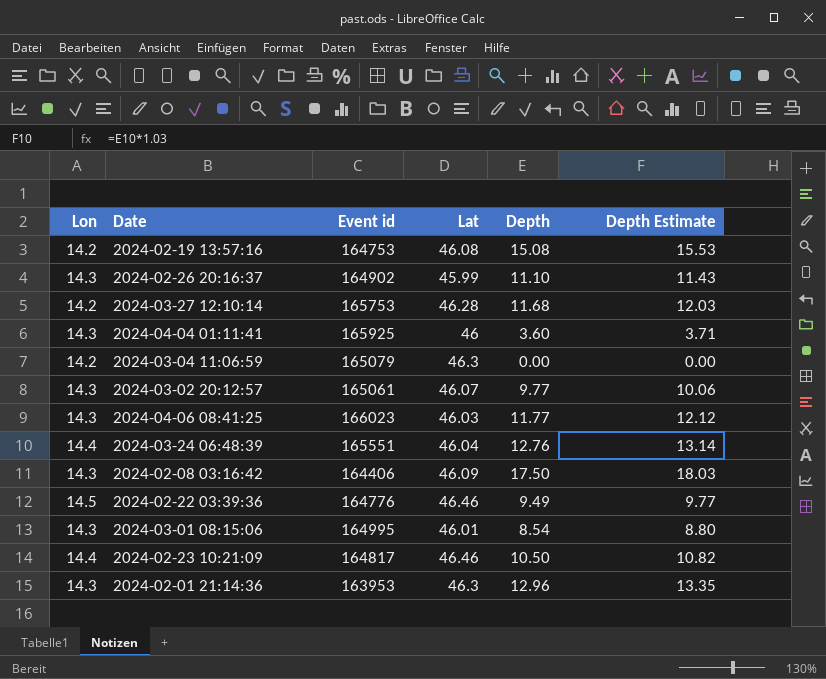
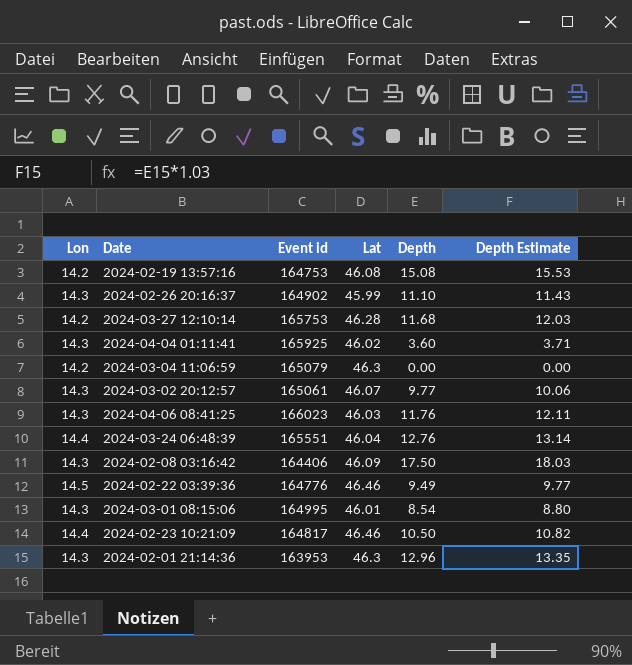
2024-04-04 01:11:41 | Lat: 46 -> 46.02
2024-04-06 08:41:25 | Depth: 11.77 -> 11.76
2024-04-06 08:41:25 | Depth Estimate: 12.12 -> 12.11

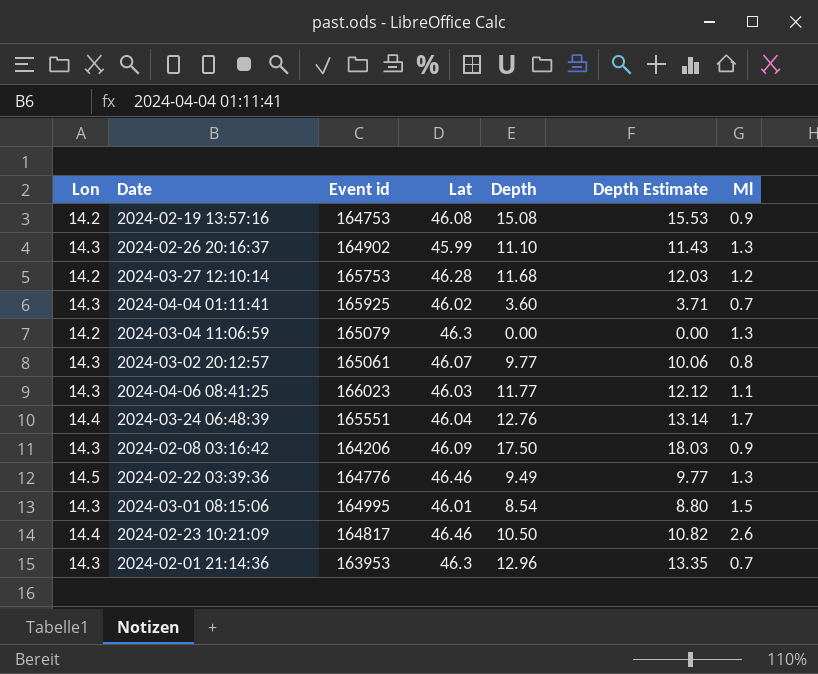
column Ml | position: none -> 7
2024-04-06 08:41:25 | Depth: 11.76 -> 11.77
2024-04-06 08:41:25 | Depth Estimate: 12.11 -> 12.12
2024-02-08 03:16:42 | Event id: 164406 -> 164206

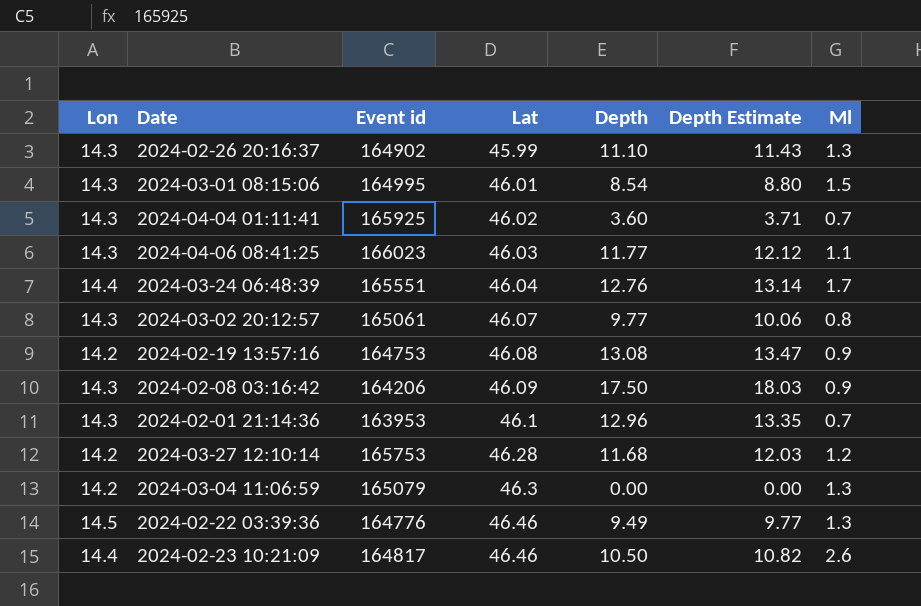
row order: none -> Lat ascending
2024-02-19 13:57:16 | Depth: 15.08 -> 13.08
2024-02-19 13:57:16 | Depth Estimate: 15.53 -> 13.47
2024-02-01 21:14:36 | Lat: 46.3 -> 46.1

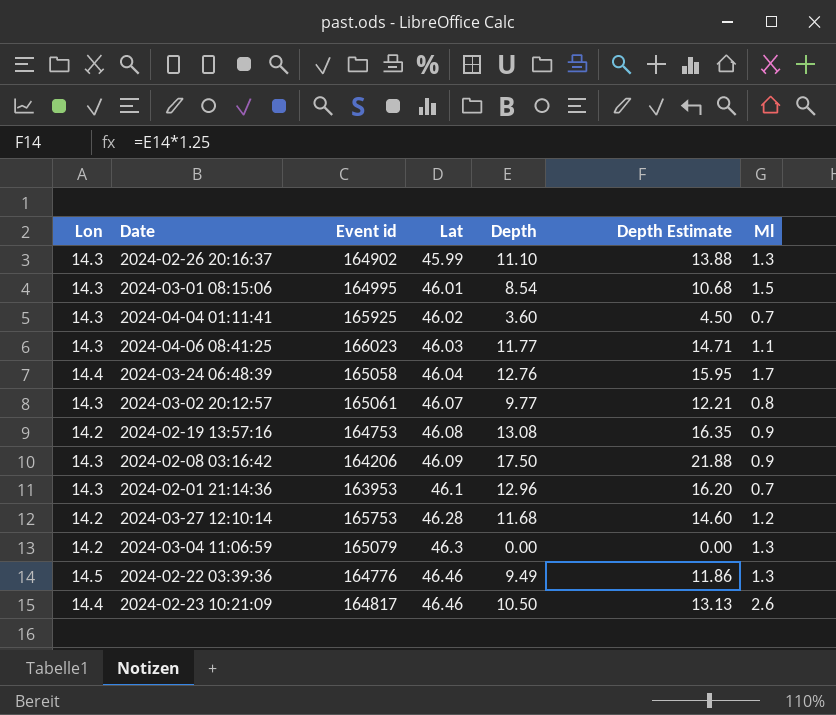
column Depth Estimate | formula: [Depth] * 1.03 -> [Depth] * 1.25
2024-03-24 06:48:39 | Event id: 165551 -> 165058

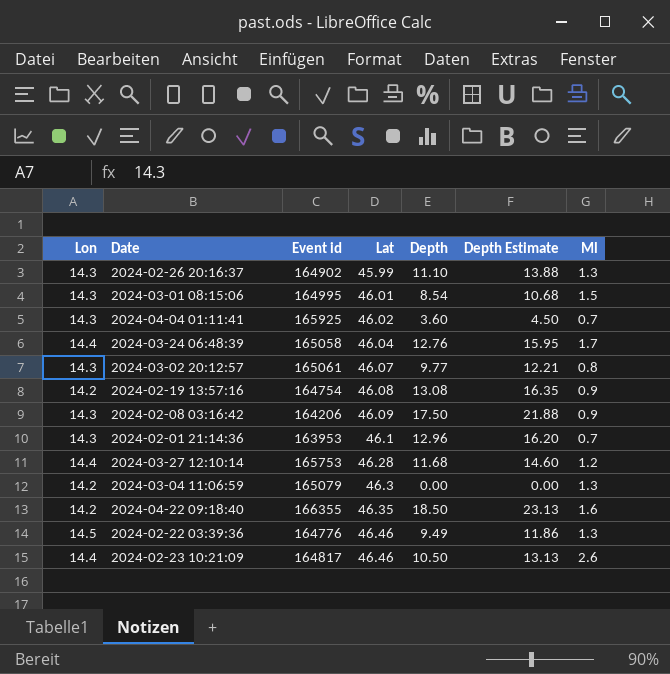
row 2024-04-06 08:41:25: 14.3 | 166023 | 46.03 | 11.77 | 14.71 | 1.1 -> none
2024-02-19 13:57:16 | Event id: 164753 -> 164754
2024-03-27 12:10:14 | Lon: 14.2 -> 14.4
row 2024-04-22 09:18:40: none -> 14.2 | 166355 | 46.35 | 18.50 | 23.13 | 1.6

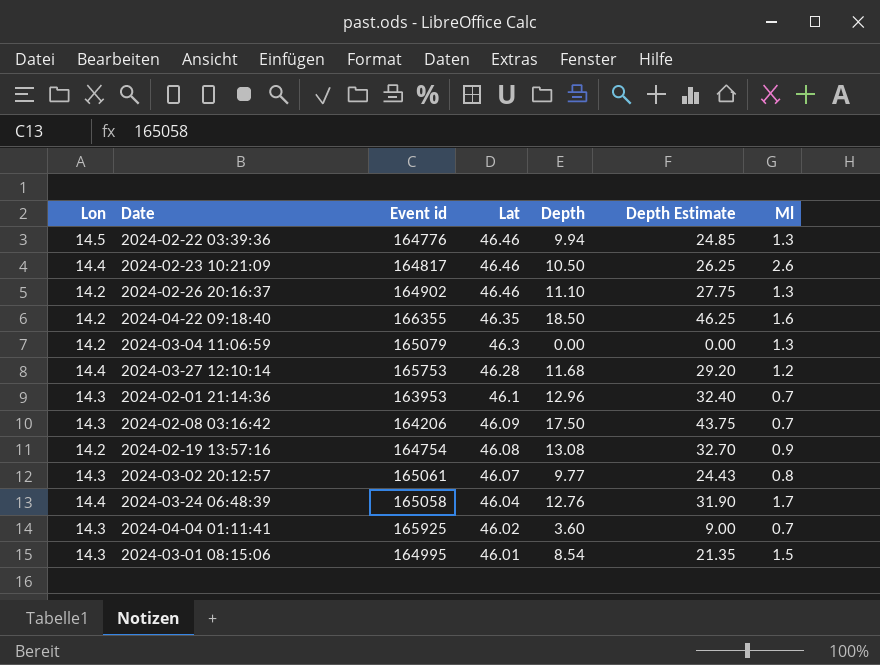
row order: Lat ascending -> Lat descending
column Depth Estimate | formula: [Depth] * 1.25 -> [Depth] * 2.5
2024-02-22 03:39:36 | Depth: 9.49 -> 9.94
2024-02-26 20:16:37 | Lon: 14.3 -> 14.2
2024-02-26 20:16:37 | Lat: 45.99 -> 46.46
2024-02-08 03:16:42 | Ml: 0.9 -> 0.7

